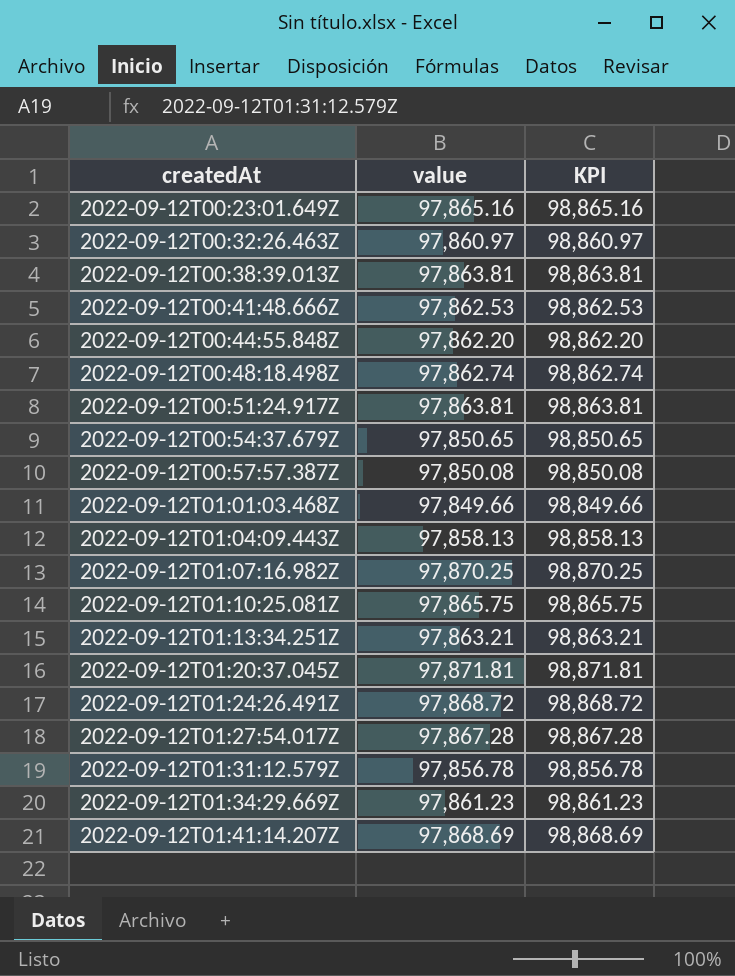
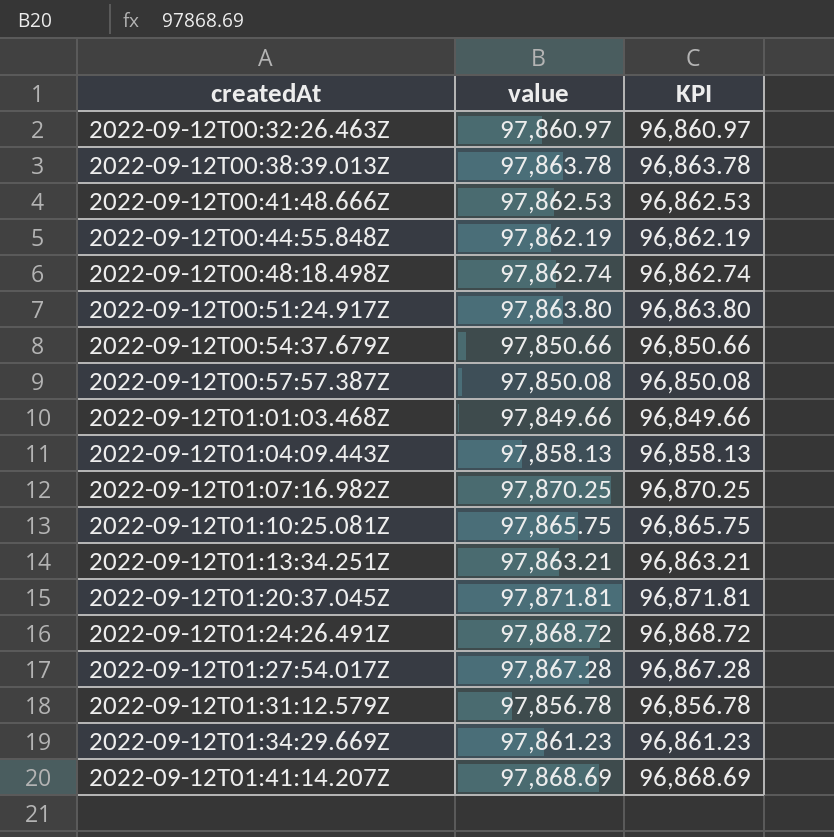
column KPI | formula: [value] + 1000 -> [value] - 1000
row 2022-09-12T00:23:01.649Z: 97,865.16 | 98,865.16 -> none
2022-09-12T00:38:39.013Z | value: 97,863.81 -> 97,863.78
2022-09-12T00:44:55.848Z | value: 97,862.20 -> 97,862.19
2022-09-12T00:51:24.917Z | value: 97,863.81 -> 97,863.80
2022-09-12T00:54:37.679Z | value: 97,850.65 -> 97,850.66

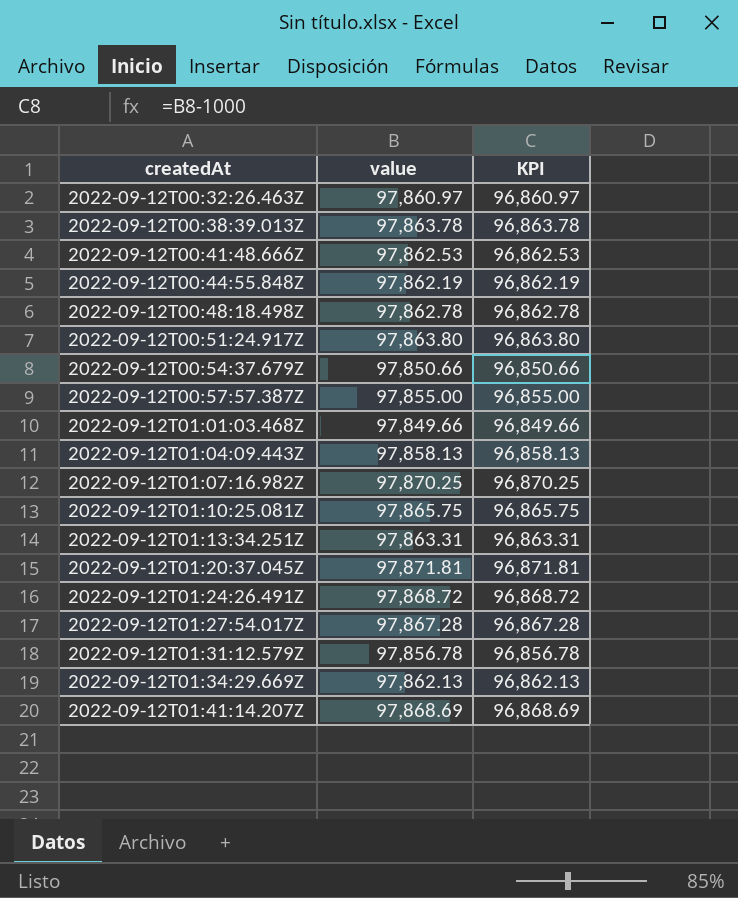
2022-09-12T00:48:18.498Z | value: 97,862.74 -> 97,862.78
2022-09-12T00:48:18.498Z | KPI: 96,862.74 -> 96,862.78
2022-09-12T00:57:57.387Z | value: 97,850.08 -> 97,855.00
2022-09-12T00:57:57.387Z | KPI: 96,850.08 -> 96,855.00
2022-09-12T01:13:34.251Z | value: 97,863.21 -> 97,863.31
2022-09-12T01:13:34.251Z | KPI: 96,863.21 -> 96,863.31
2022-09-12T01:34:29.669Z | value: 97,861.23 -> 97,862.13
2022-09-12T01:34:29.669Z | KPI: 96,861.23 -> 96,862.13

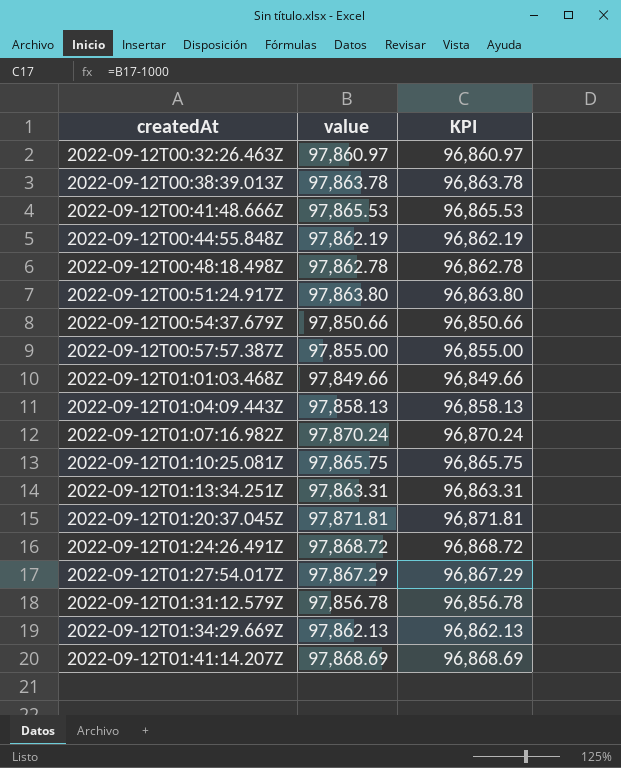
2022-09-12T00:41:48.666Z | value: 97,862.53 -> 97,865.53
2022-09-12T00:41:48.666Z | KPI: 96,862.53 -> 96,865.53
2022-09-12T01:07:16.982Z | value: 97,870.25 -> 97,870.24
2022-09-12T01:07:16.982Z | KPI: 96,870.25 -> 96,870.24
2022-09-12T01:27:54.017Z | value: 97,867.28 -> 97,867.29
2022-09-12T01:27:54.017Z | KPI: 96,867.28 -> 96,867.29

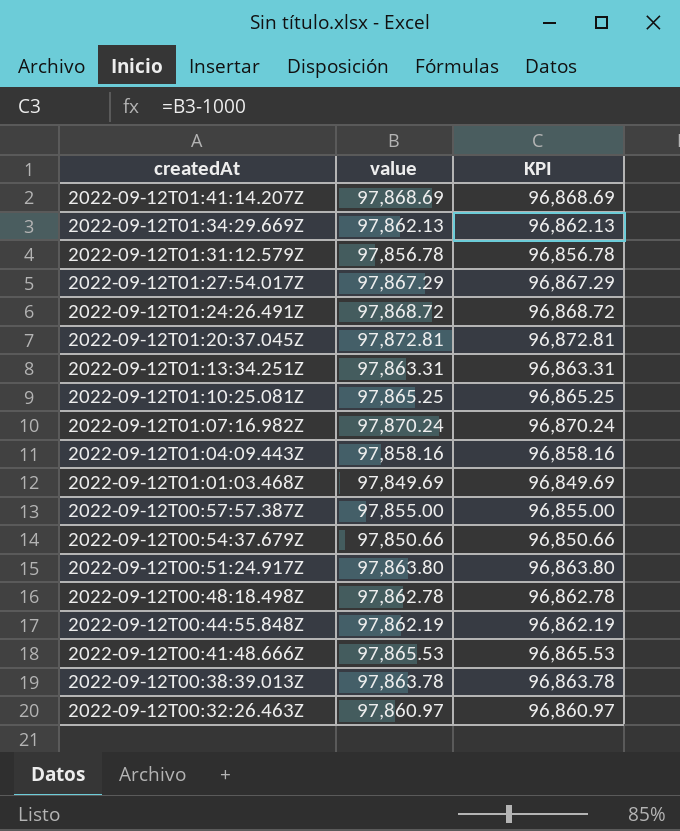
row order: createdAt ascending -> createdAt descending
2022-09-12T01:20:37.045Z | value: 97,871.81 -> 97,872.81
2022-09-12T01:20:37.045Z | KPI: 96,871.81 -> 96,872.81
2022-09-12T01:10:25.081Z | value: 97,865.75 -> 97,865.25
2022-09-12T01:10:25.081Z | KPI: 96,865.75 -> 96,865.25
2022-09-12T01:04:09.443Z | value: 97,858.13 -> 97,858.16
2022-09-12T01:04:09.443Z | KPI: 96,858.13 -> 96,858.16
2022-09-12T01:01:03.468Z | value: 97,849.66 -> 97,849.69
2022-09-12T01:01:03.468Z | KPI: 96,849.66 -> 96,849.69

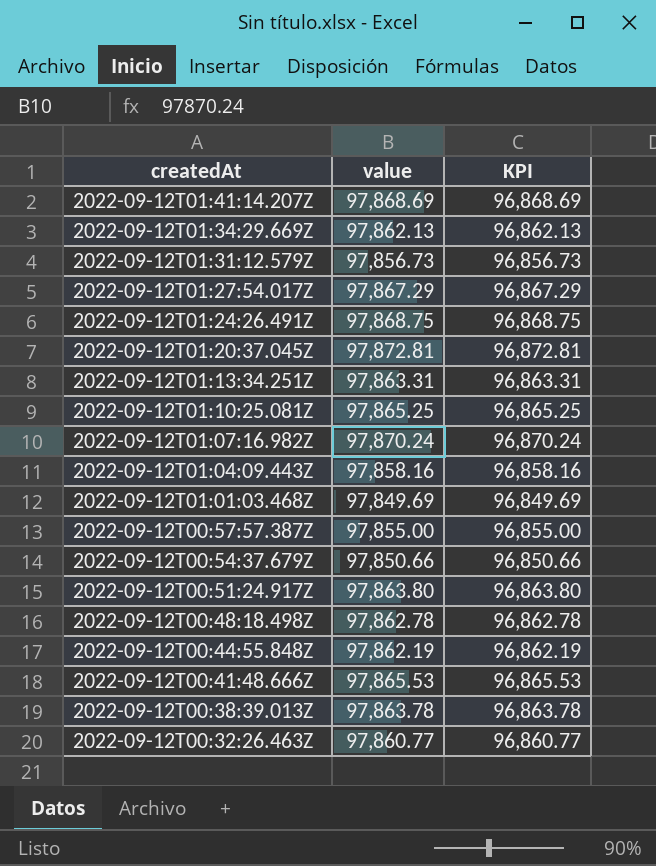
2022-09-12T01:31:12.579Z | value: 97,856.78 -> 97,856.73
2022-09-12T01:31:12.579Z | KPI: 96,856.78 -> 96,856.73
2022-09-12T01:24:26.491Z | value: 97,868.72 -> 97,868.75
2022-09-12T01:24:26.491Z | KPI: 96,868.72 -> 96,868.75
2022-09-12T00:32:26.463Z | value: 97,860.97 -> 97,860.77
2022-09-12T00:32:26.463Z | KPI: 96,860.97 -> 96,860.77

